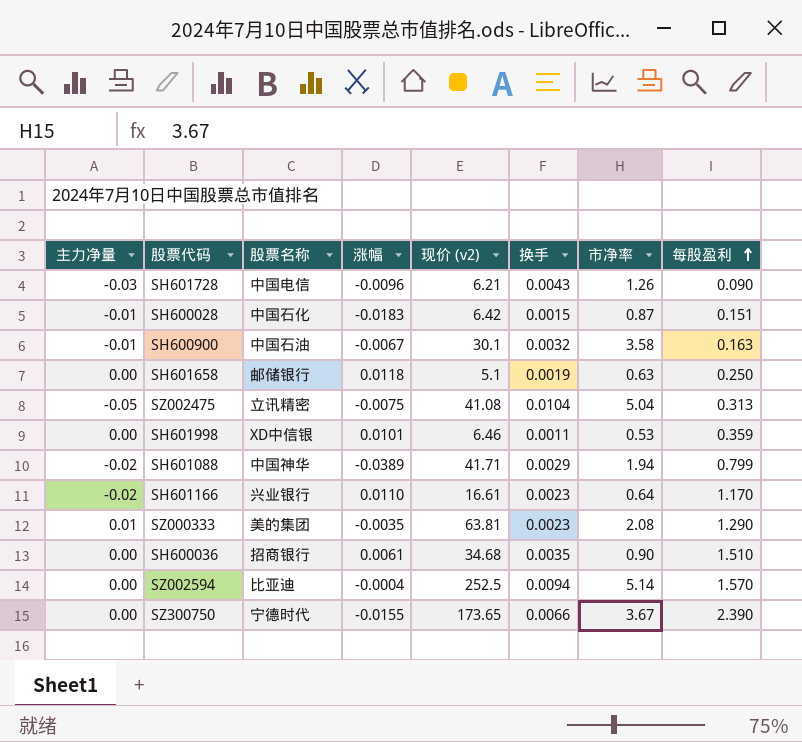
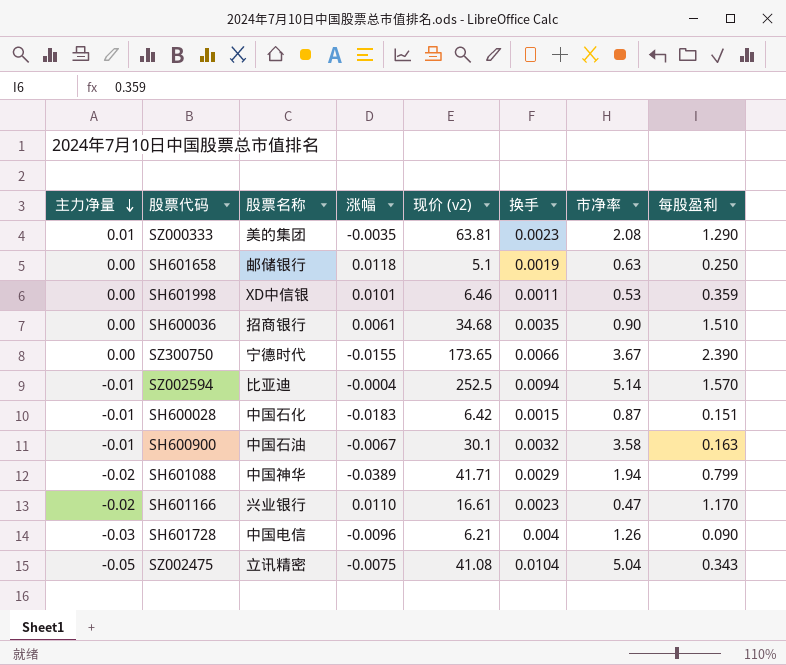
row order: 每股盈利 ascending -> 主力净量 descending
SZ002594 | 主力净量: 0.00 -> -0.01
SH601166 | 市净率: 0.64 -> 0.47
SH601728 | 换手: 0.0043 -> 0.004
SZ002475 | 每股盈利: 0.313 -> 0.343

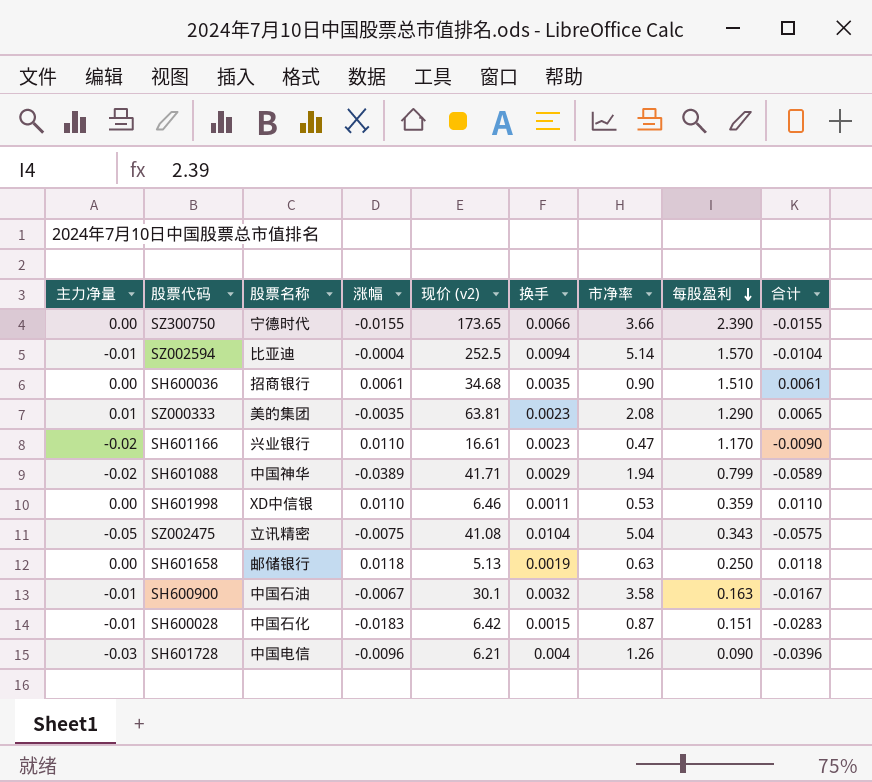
row order: 主力净量 descending -> 每股盈利 descending
column 合计 | formula: none -> [主力净量] + [涨幅]
SZ300750 | 市净率: 3.67 -> 3.66
SH601998 | 涨幅: 0.0101 -> 0.0110
SH601658 | 现价 (v2): 5.1 -> 5.13

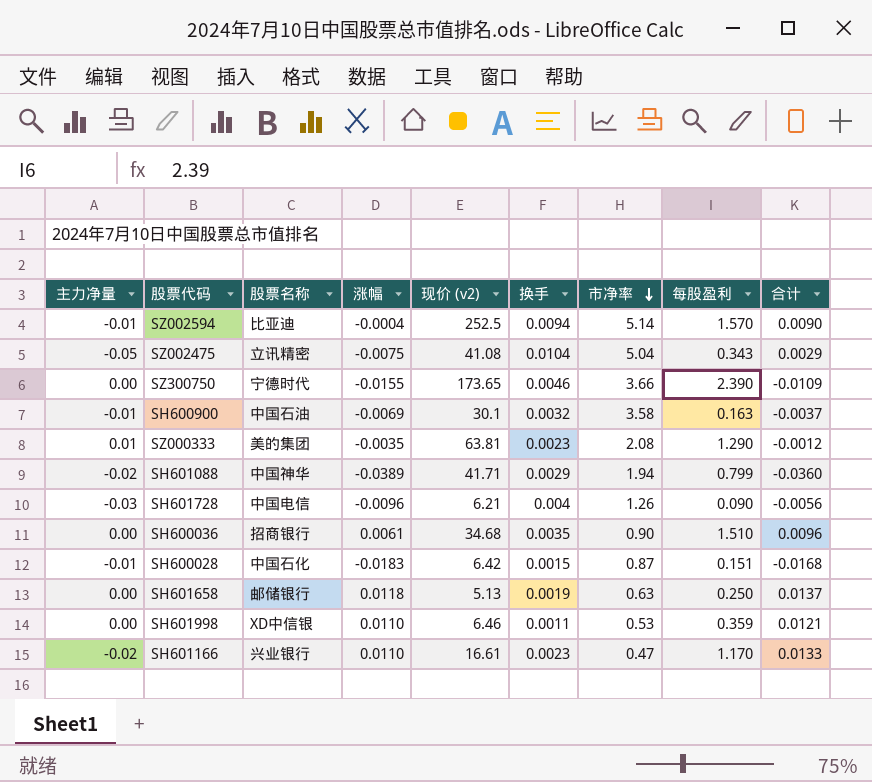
row order: 每股盈利 descending -> 市净率 descending
column 合计 | formula: [主力净量] + [涨幅] -> [涨幅] + [换手]
SZ300750 | 换手: 0.0066 -> 0.0046
SH600900 | 涨幅: -0.0067 -> -0.0069

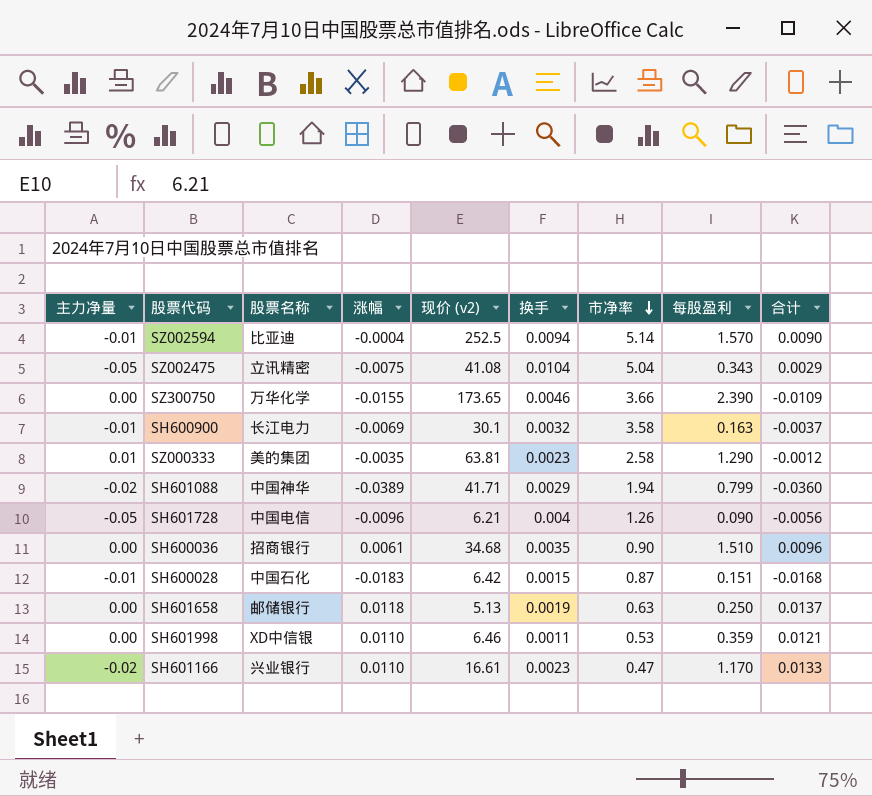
SZ300750 | 股票名称: 宁德时代 -> 万华化学
SH600900 | 股票名称: 中国石油 -> 长江电力
SZ000333 | 市净率: 2.08 -> 2.58
SH601728 | 主力净量: -0.03 -> -0.05

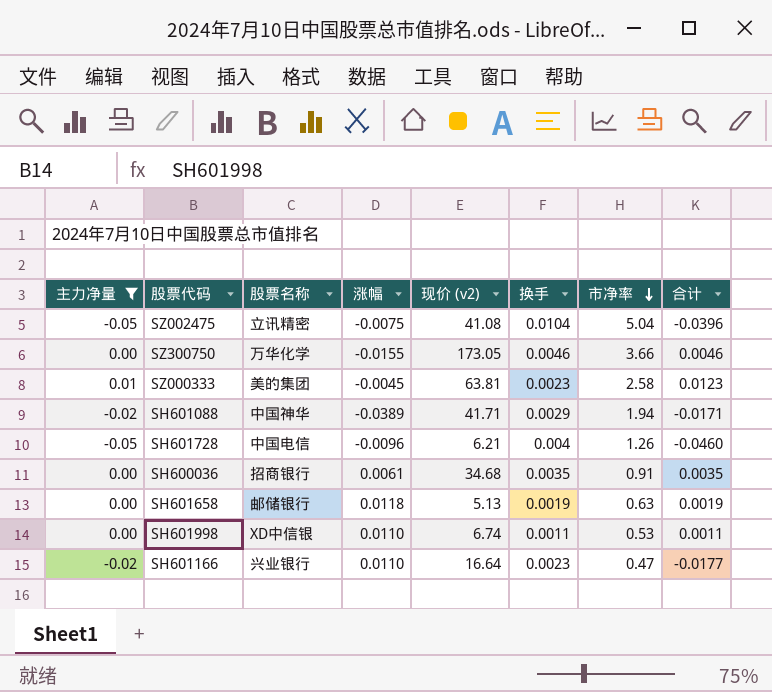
filter: none -> 主力净量 != -0.01
column 每股盈利 | position: 8 -> none
column 合计 | formula: [涨幅] + [换手] -> [主力净量] + [换手]
SZ300750 | 现价 (v2): 173.65 -> 173.05
SZ000333 | 涨幅: -0.0035 -> -0.0045
SH600036 | 市净率: 0.90 -> 0.91
SH601998 | 现价 (v2): 6.46 -> 6.74
SH601166 | 现价 (v2): 16.61 -> 16.64

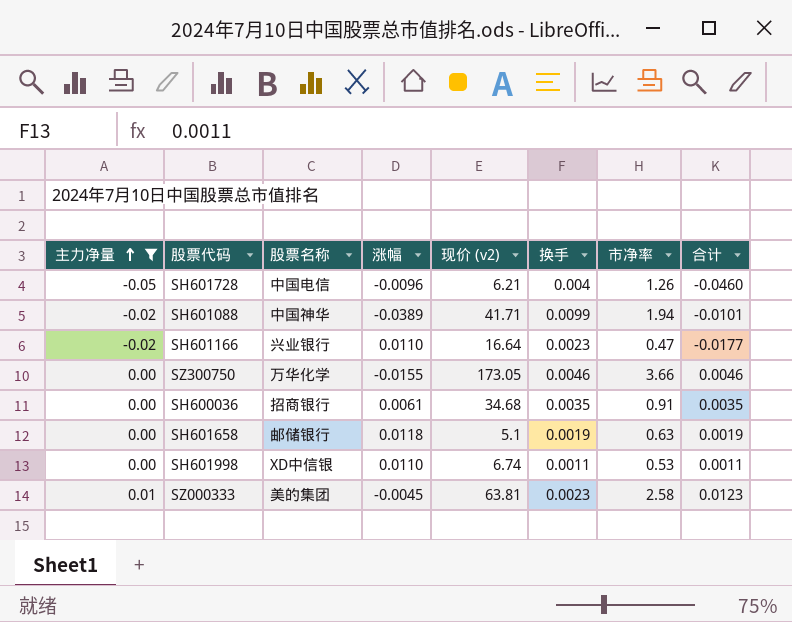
row order: 市净率 descending -> 主力净量 ascending
row SZ002475: -0.05 | 立讯精密 | -0.0075 | 41.08 | 0.0104 | 5.04 | -0.0396 -> none
SH601088 | 换手: 0.0029 -> 0.0099
SH601088 | 合计: -0.0171 -> -0.0101
SH601658 | 现价 (v2): 5.13 -> 5.1

